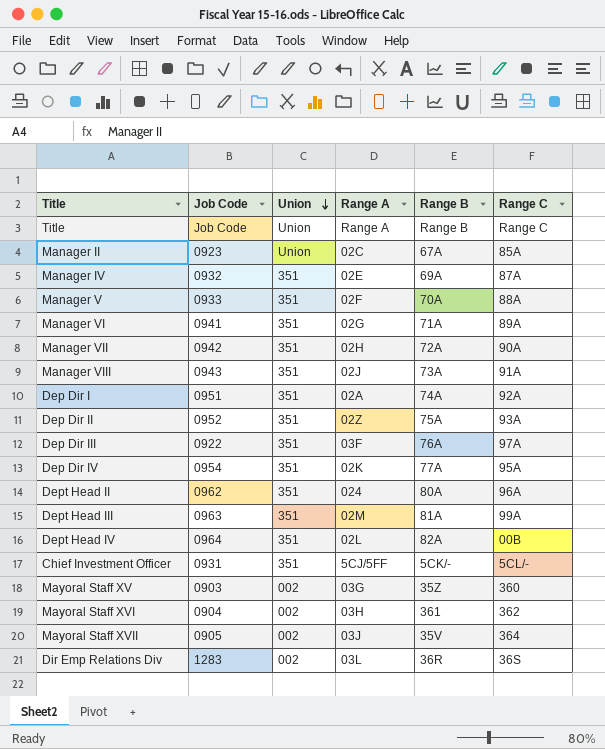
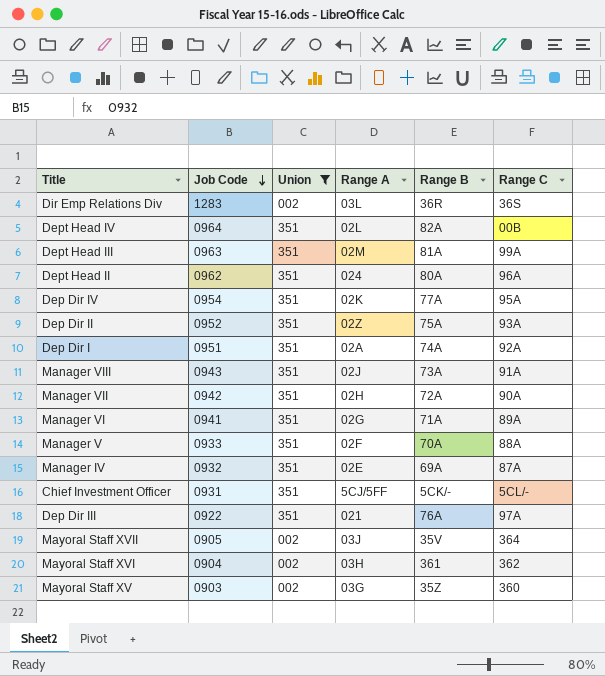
filter: none -> Union != Union
row order: Union descending -> Job Code descending
Dep Dir III | Range A: 03F -> 021

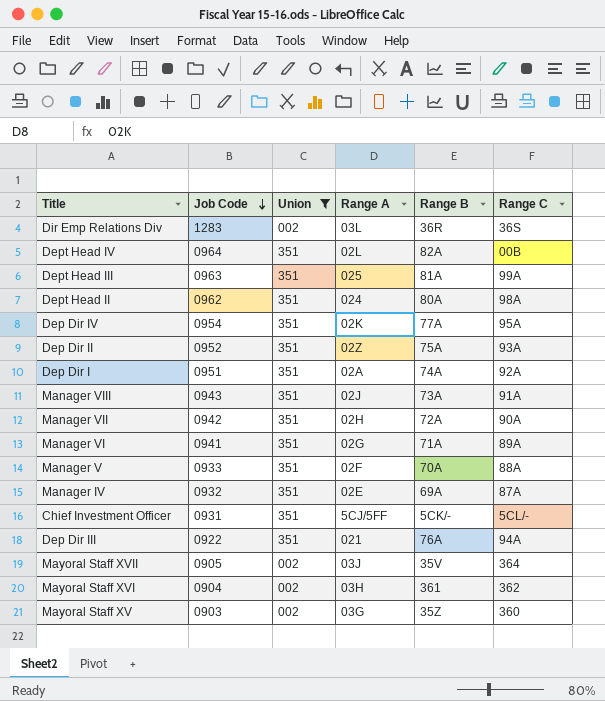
Dept Head III | Range A: 02M -> 025
Dept Head II | Range C: 96A -> 98A
Dep Dir III | Range C: 97A -> 94A

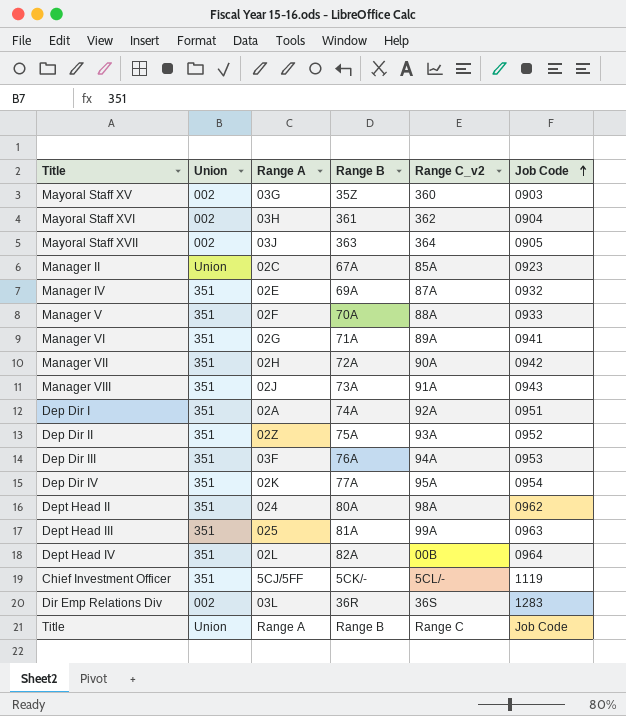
filter: Union != Union -> none
row order: Job Code descending -> Job Code ascending
column name: Range C -> Range C_v2
column Job Code | position: 2 -> 6
Mayoral Staff XVII | Range B: 35V -> 363
Dep Dir III | Range A: 021 -> 03F
Dep Dir III | Job Code: 0922 -> 0953
Chief Investment Officer | Job Code: 0931 -> 1119

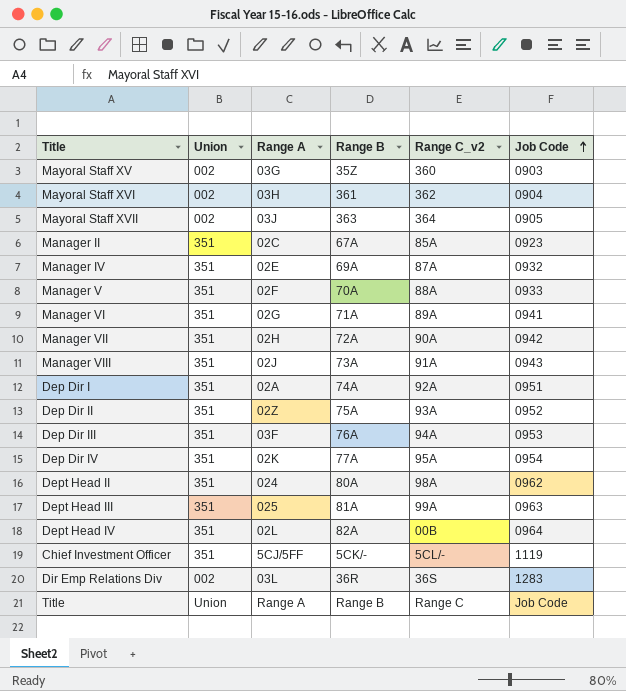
Manager II | Union: Union -> 351

